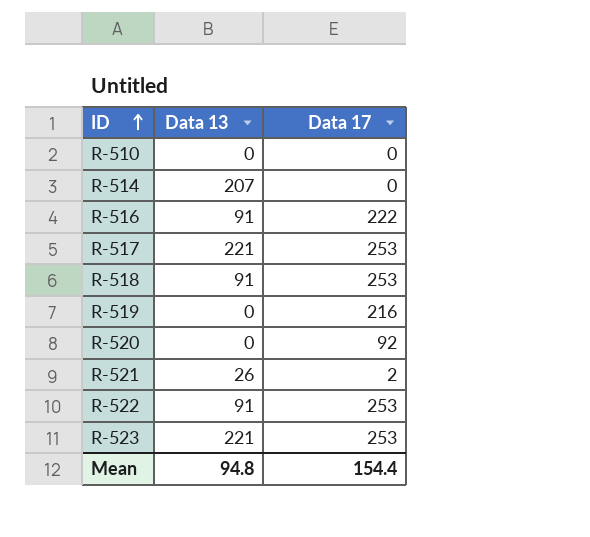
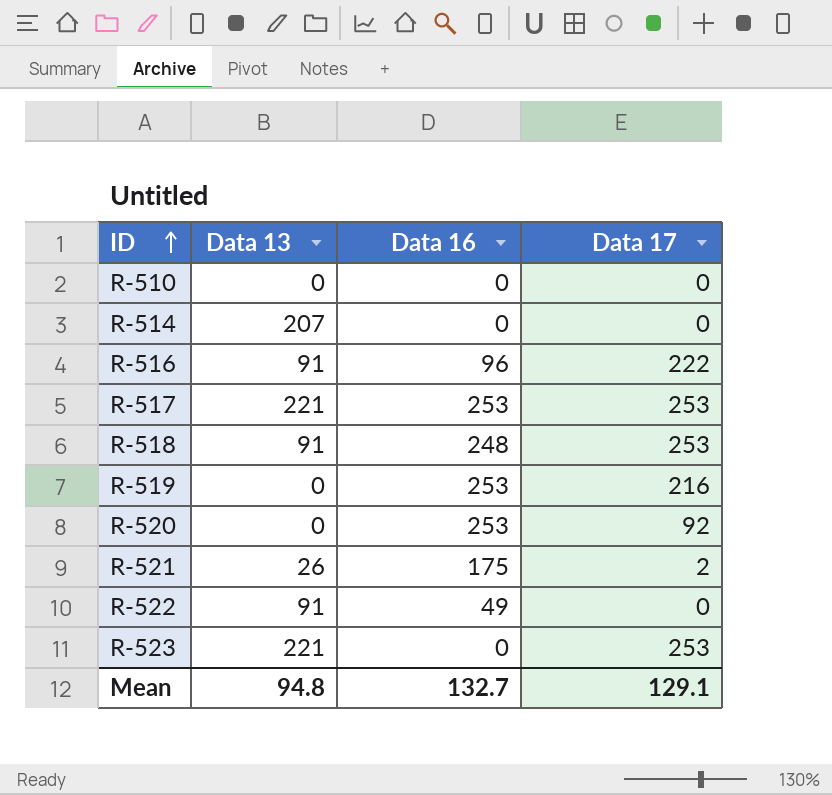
column Data 16 | position: none -> 3
R-522 | Data 17: 253 -> 0
Mean | Data 17: 154.4 -> 129.1

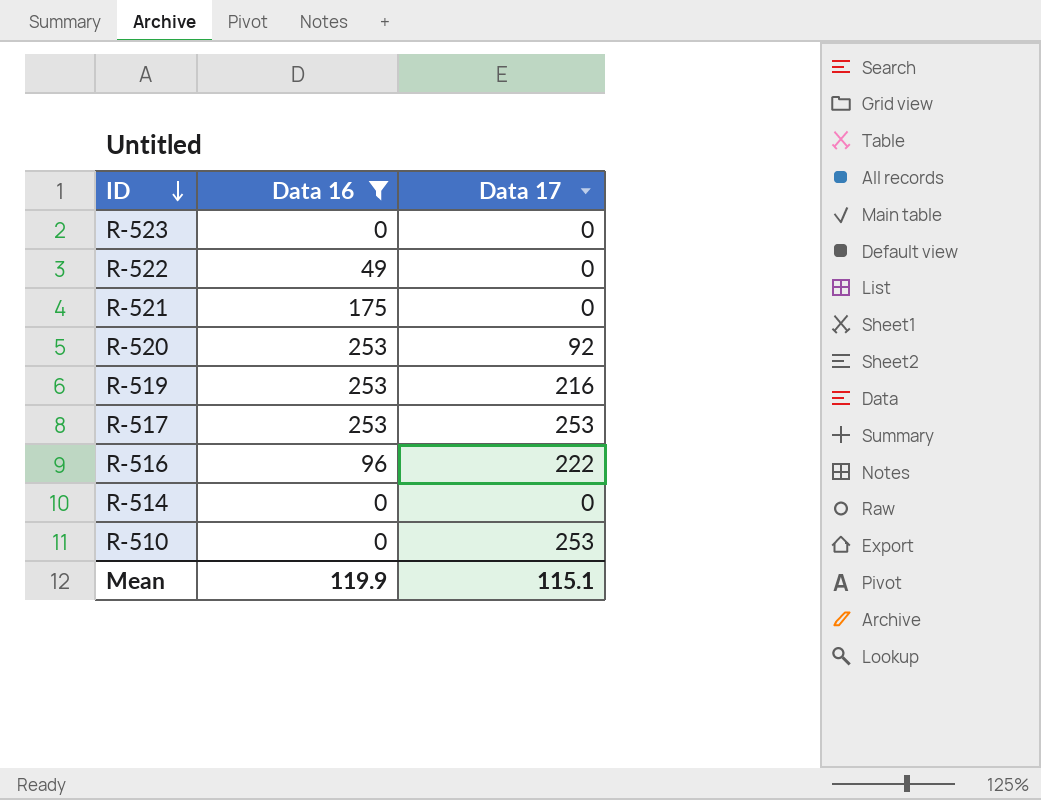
filter: none -> Data 16 != 248
row order: ID ascending -> ID descending
column Data 13 | position: 2 -> none
R-523 | Data 17: 253 -> 0
R-521 | Data 17: 2 -> 0
R-510 | Data 17: 0 -> 253
Mean | Data 16: 132.7 -> 119.9
Mean | Data 17: 129.1 -> 115.1

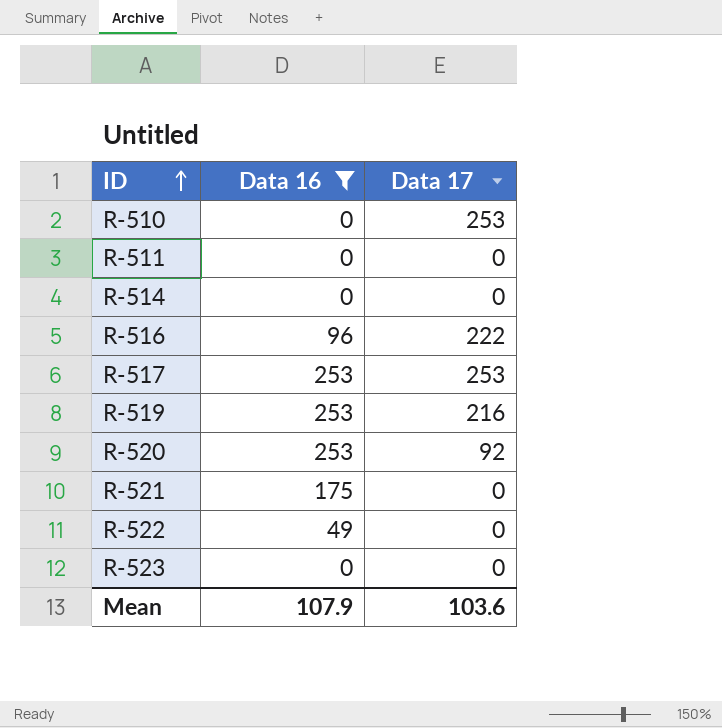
row order: ID descending -> ID ascending
row R-511: none -> 0 | 0
Mean | Data 16: 119.9 -> 107.9
Mean | Data 17: 115.1 -> 103.6

